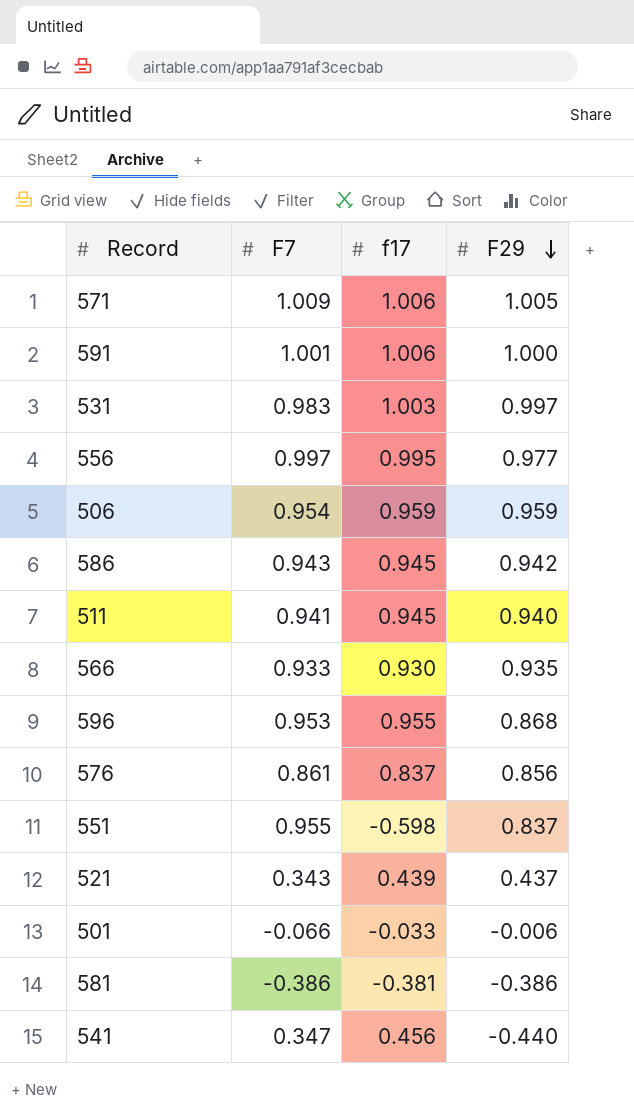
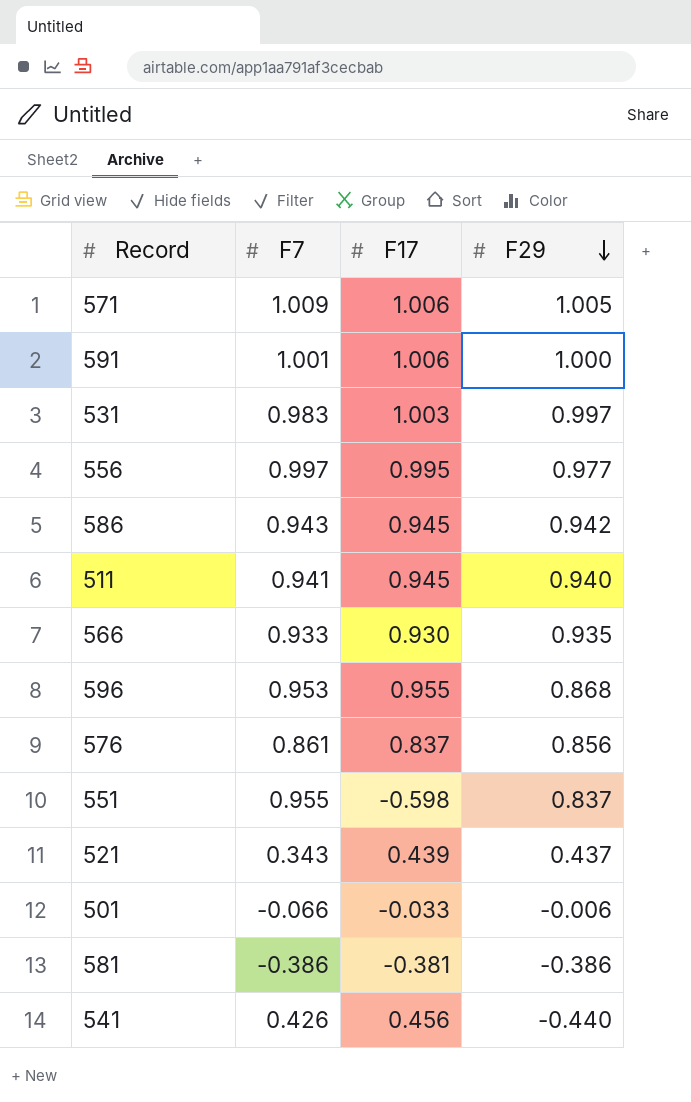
column name: f17 -> F17
row 506: 0.954 | 0.959 | 0.959 -> none
541 | F7: 0.347 -> 0.426

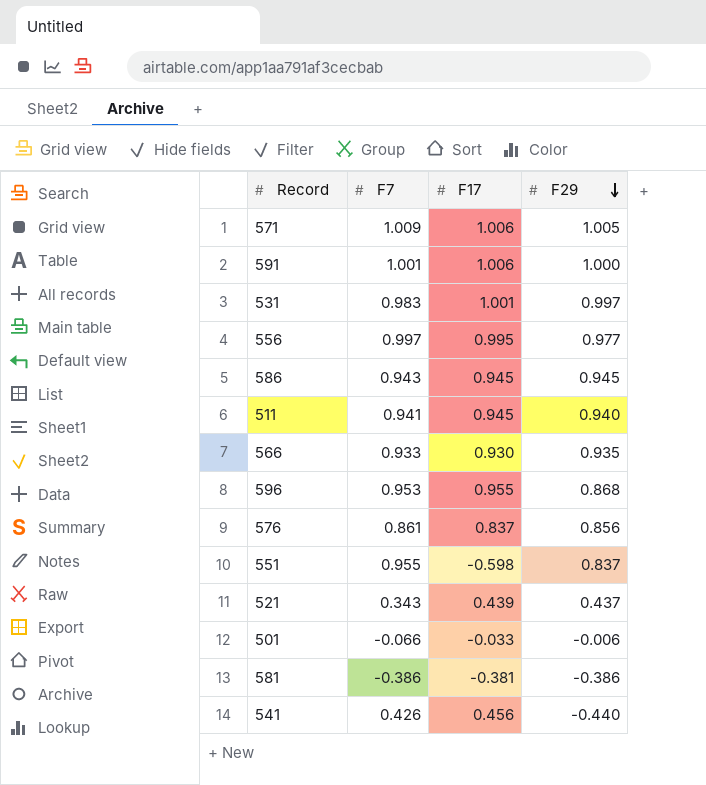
531 | F17: 1.003 -> 1.001
586 | F29: 0.942 -> 0.945

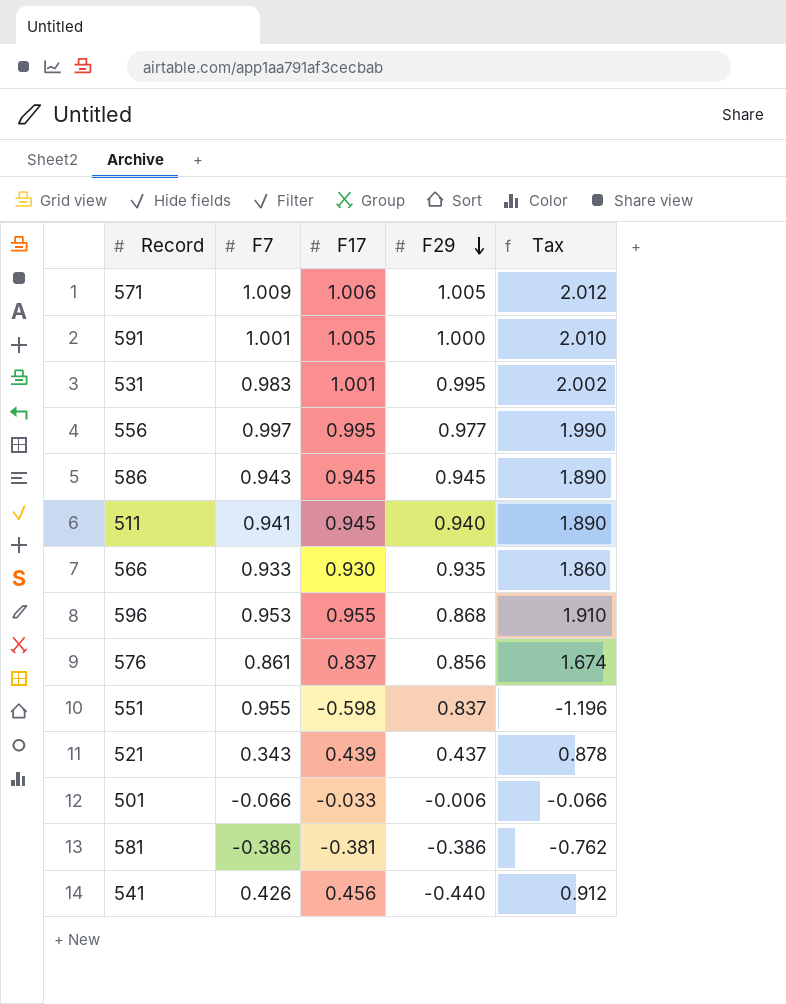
column Tax | formula: none -> [F17] * 2
591 | F17: 1.006 -> 1.005
531 | F29: 0.997 -> 0.995

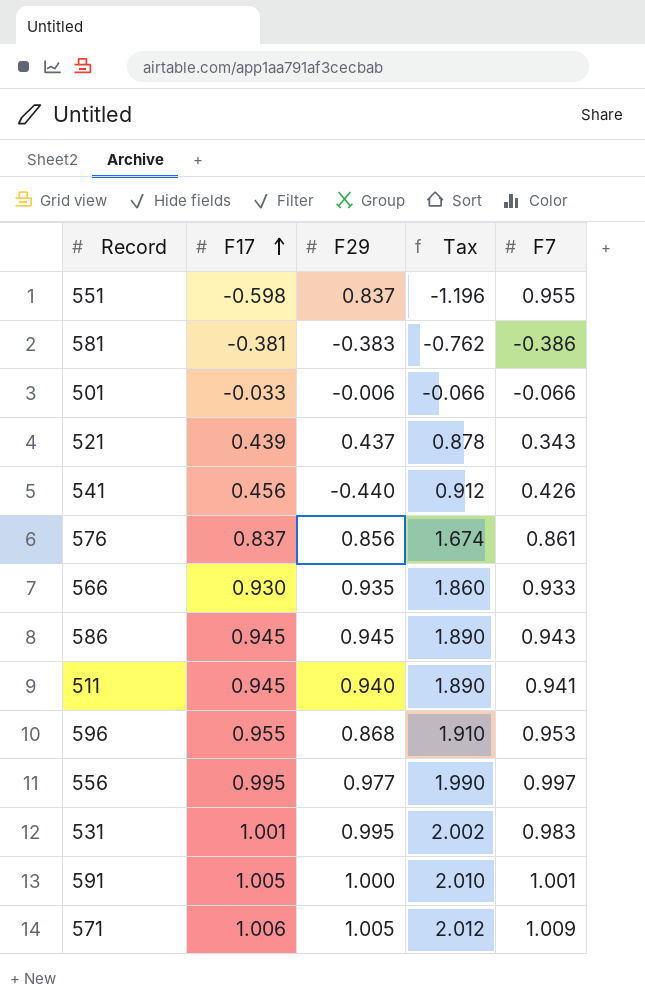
row order: F29 descending -> F17 ascending
column F7 | position: 2 -> 5
581 | F29: -0.386 -> -0.383

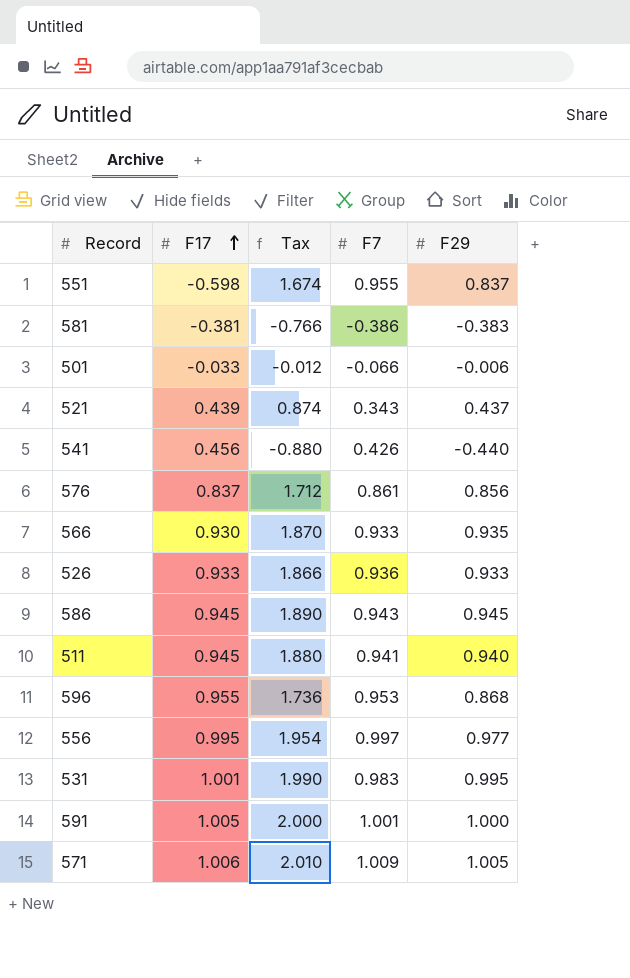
column Tax | formula: [F17] * 2 -> [F29] * 2
column F29 | position: 3 -> 5
row 526: none -> 0.933 | 1.866 | 0.936 | 0.933

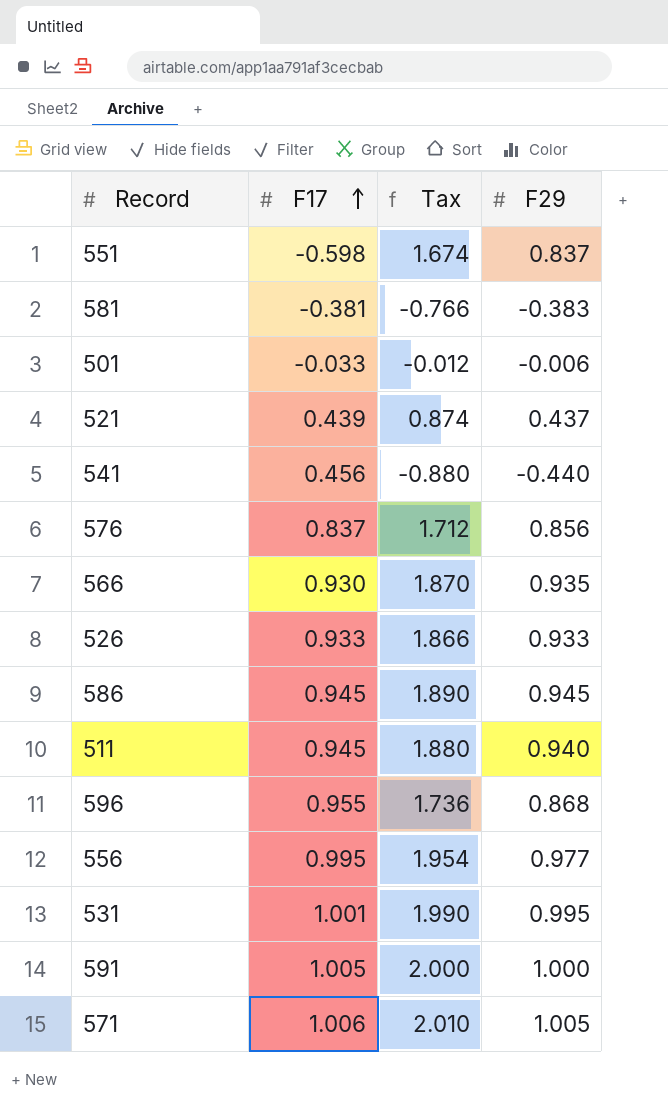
column F7 | position: 4 -> none

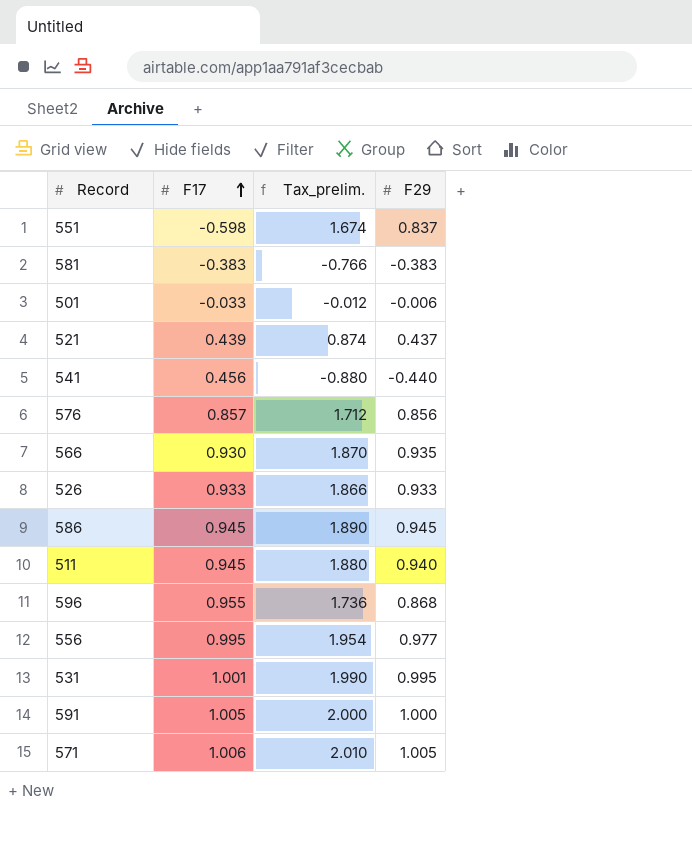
column name: Tax -> Tax_prelim.
581 | F17: -0.381 -> -0.383
576 | F17: 0.837 -> 0.857

